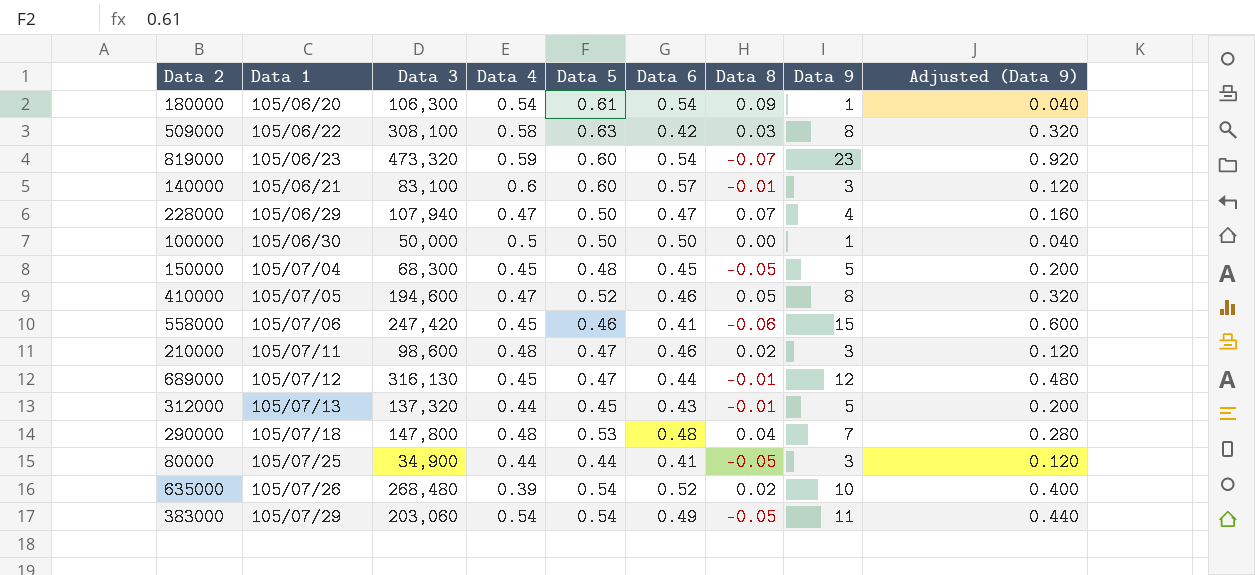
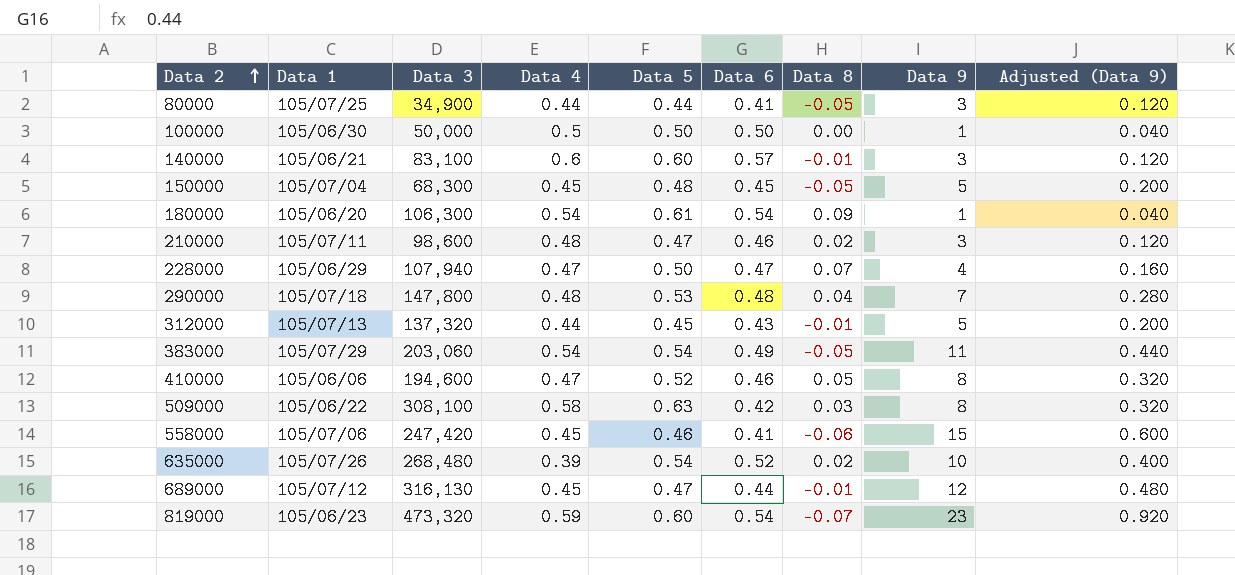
row order: none -> Data 2 ascending
410000 | Data 1: 105/07/05 -> 105/06/06

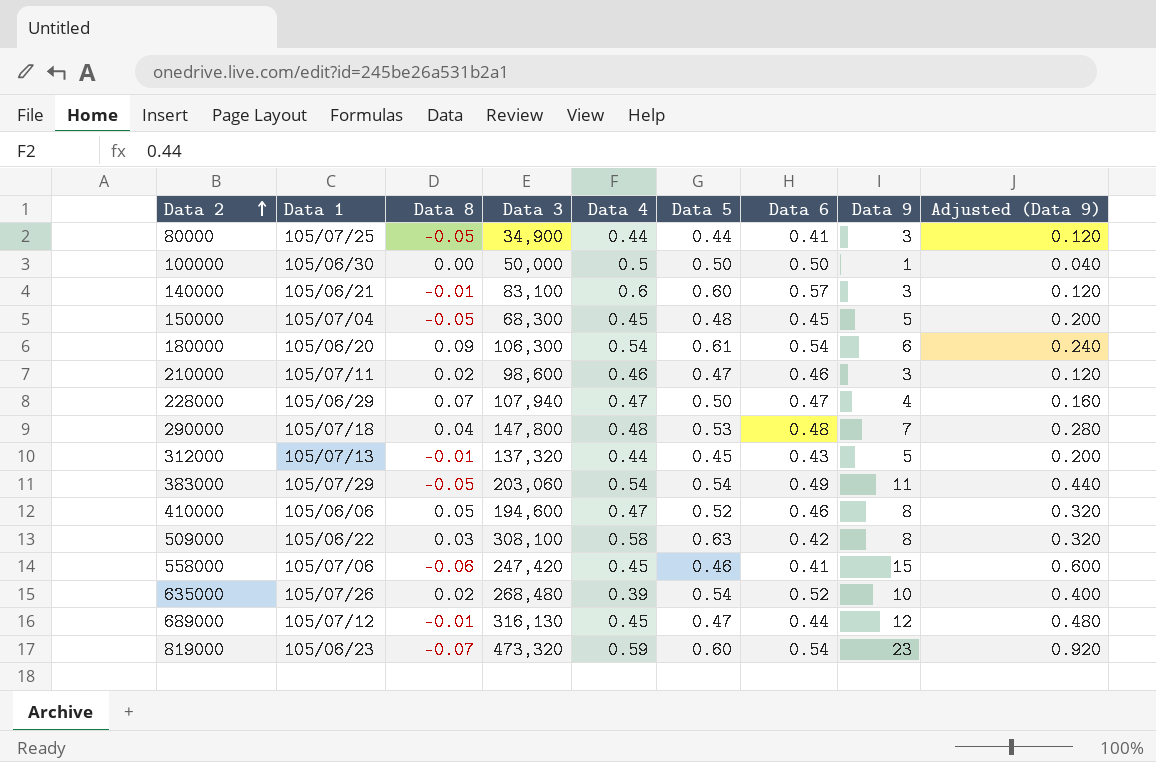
column Data 8 | position: 7 -> 3
180000 | Data 9: 1 -> 6
180000 | Adjusted (Data 9): 0.040 -> 0.240
210000 | Data 4: 0.48 -> 0.46

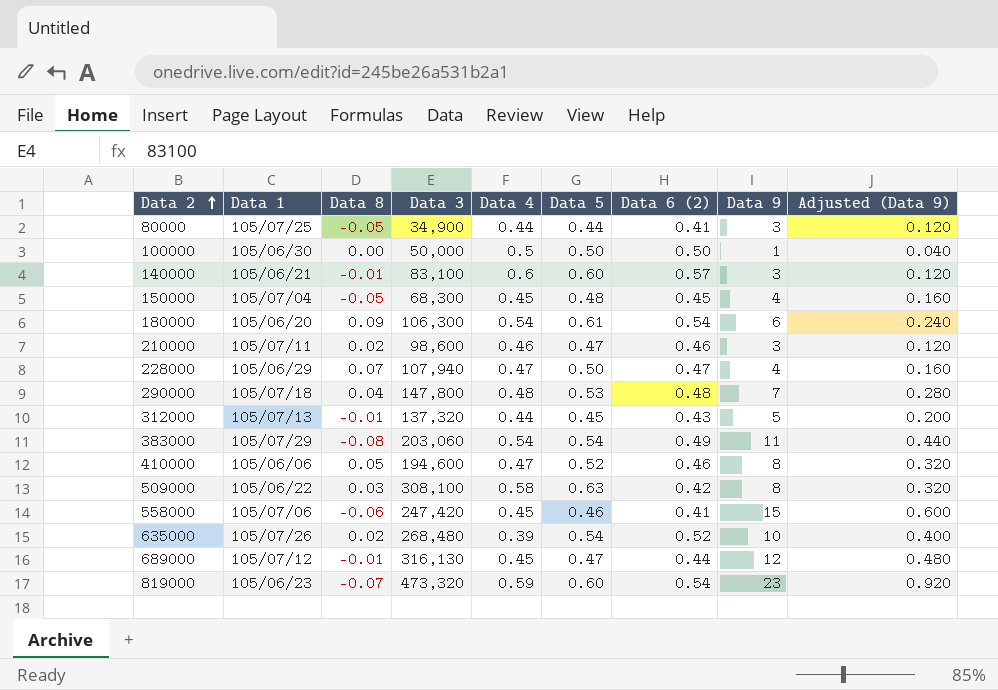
column name: Data 6 -> Data 6 (2)
150000 | Data 9: 5 -> 4
150000 | Adjusted (Data 9): 0.200 -> 0.160
383000 | Data 8: -0.05 -> -0.08

